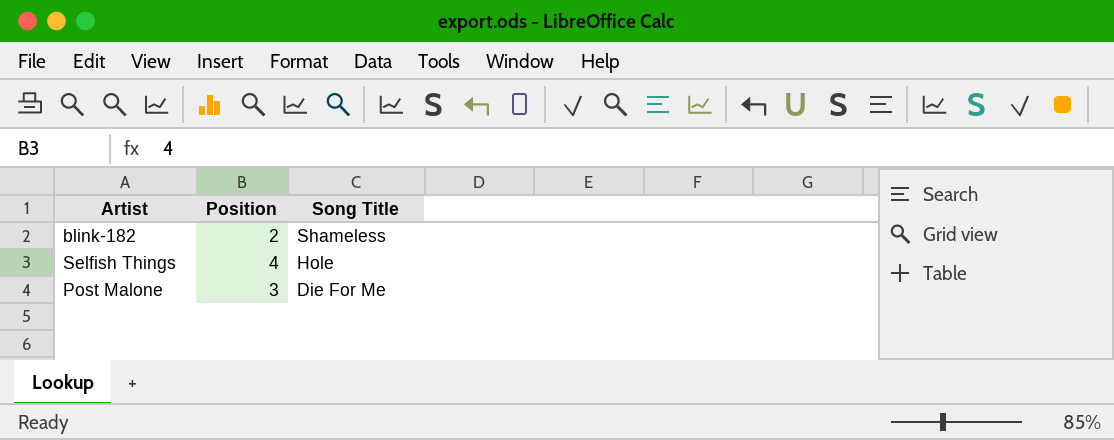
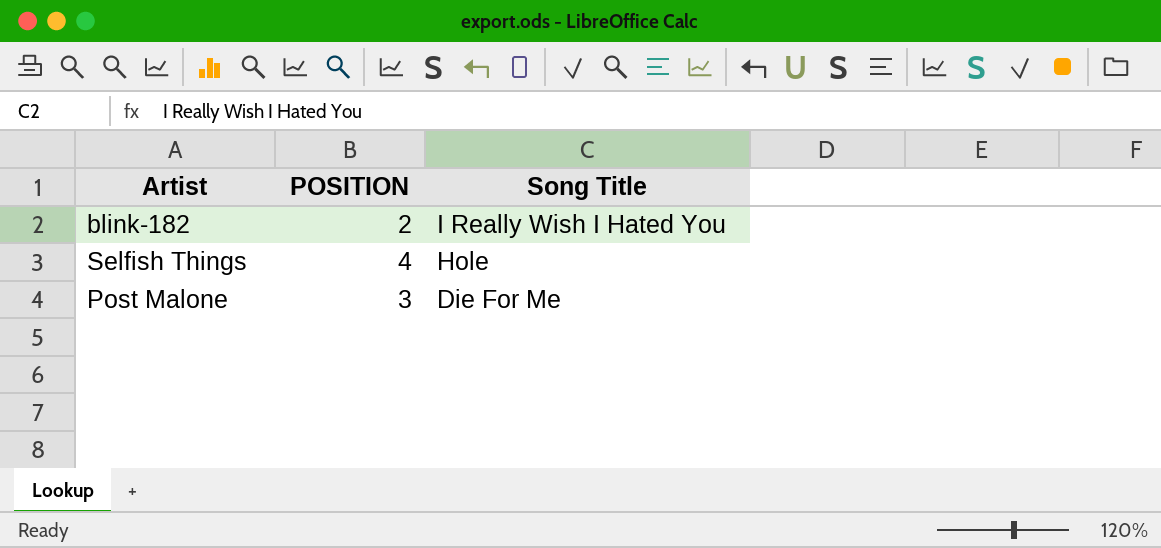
column name: Position -> POSITION
blink-182 | Song Title: Shameless -> I Really Wish I Hated You

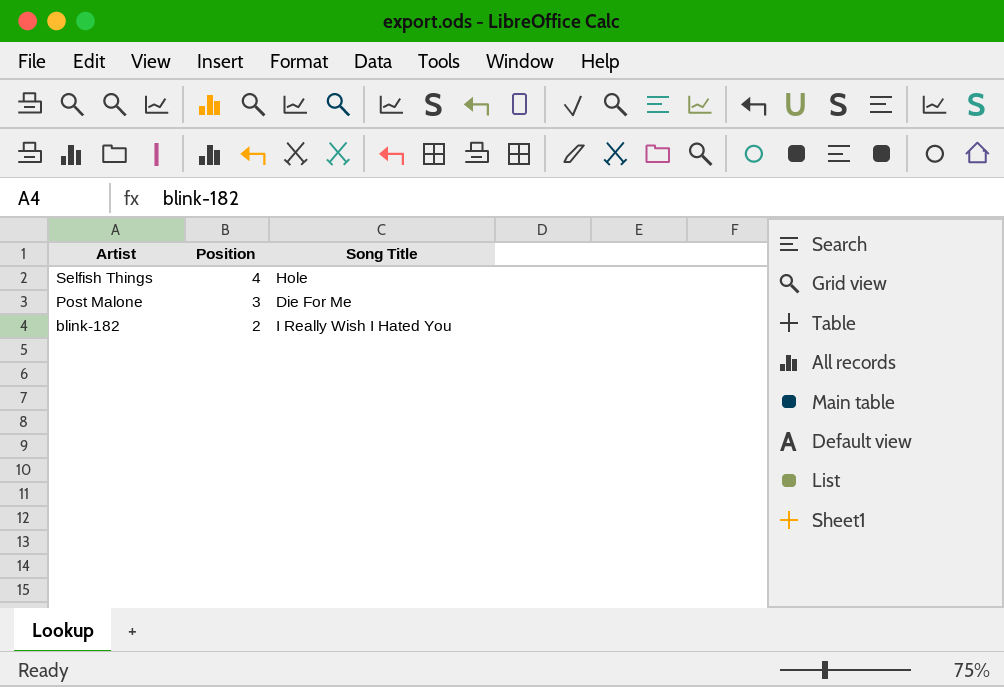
row order: Song Title descending -> Artist descending
column name: POSITION -> Position

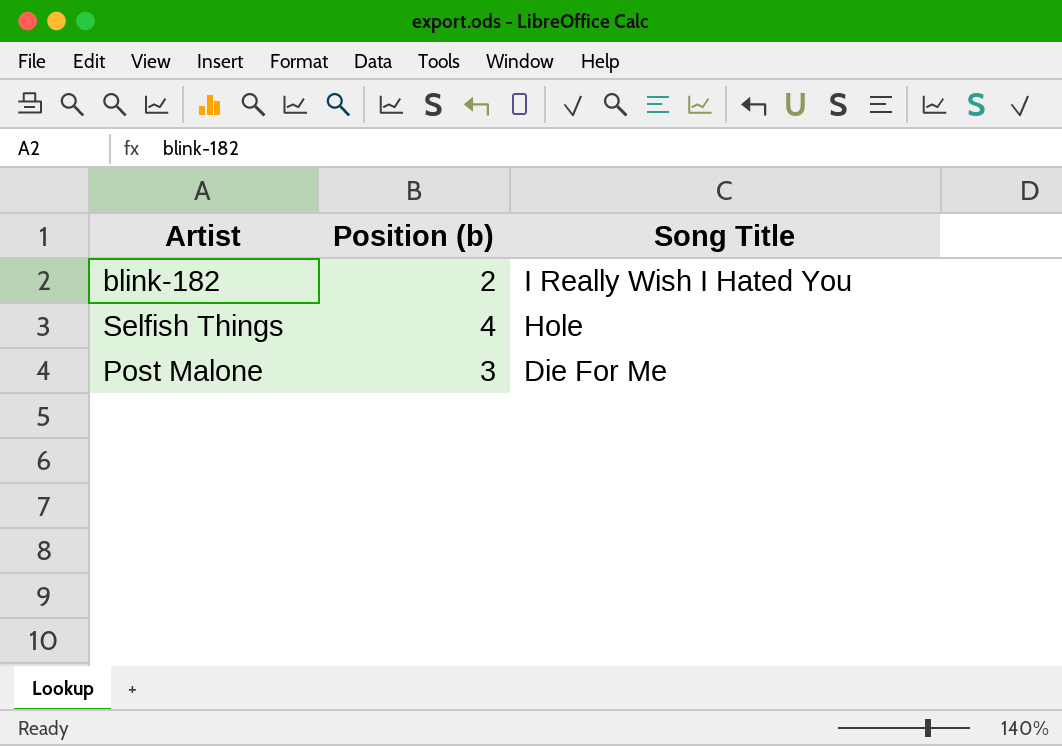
row order: Artist descending -> Song Title descending
column name: Position -> Position (b)

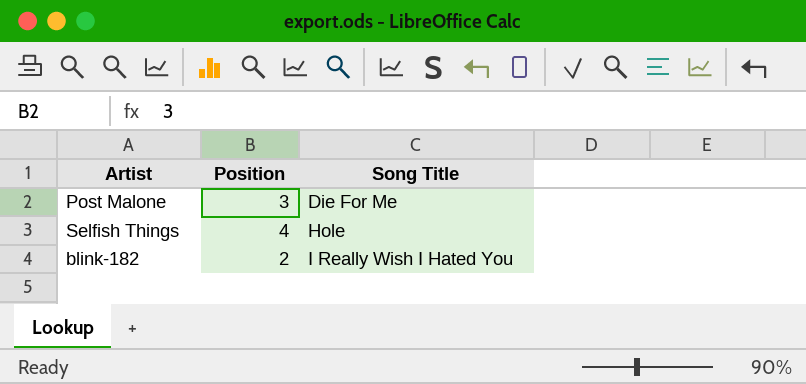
row order: Song Title descending -> Song Title ascending
column name: Position (b) -> Position

